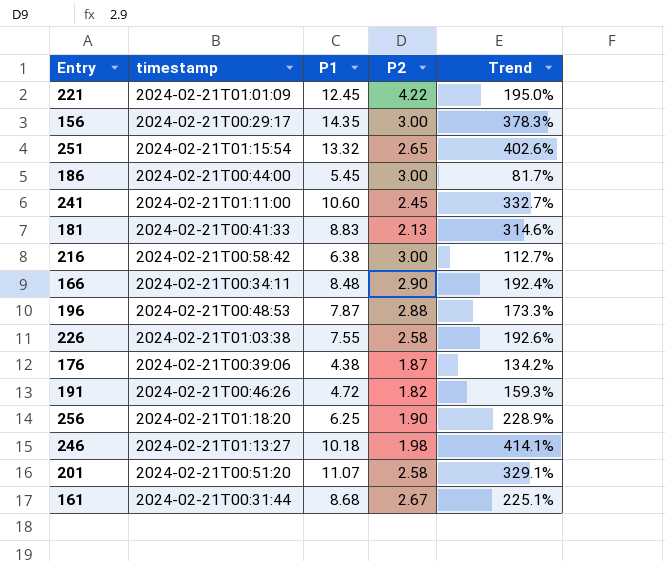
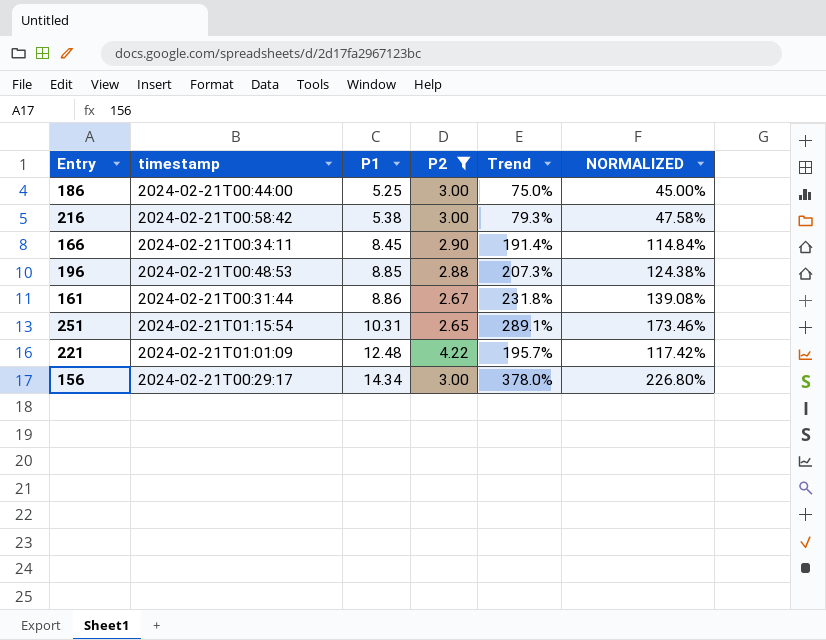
filter: none -> P2 >= 2.65
row order: none -> P1 ascending
column NORMALIZED | formula: none -> [Trend] * 0.6
186 | P1: 5.45 -> 5.25
186 | Trend: 81.7% -> 75.0%
216 | P1: 6.38 -> 5.38
216 | Trend: 112.7% -> 79.3%
166 | P1: 8.48 -> 8.45
166 | Trend: 192.4% -> 191.4%
196 | P1: 7.87 -> 8.85
196 | Trend: 173.3% -> 207.3%
161 | P1: 8.68 -> 8.86
161 | Trend: 225.1% -> 231.8%
251 | P1: 13.32 -> 10.31
251 | Trend: 402.6% -> 289.1%
221 | P1: 12.45 -> 12.48
221 | Trend: 195.0% -> 195.7%
156 | P1: 14.35 -> 14.34
156 | Trend: 378.3% -> 378.0%

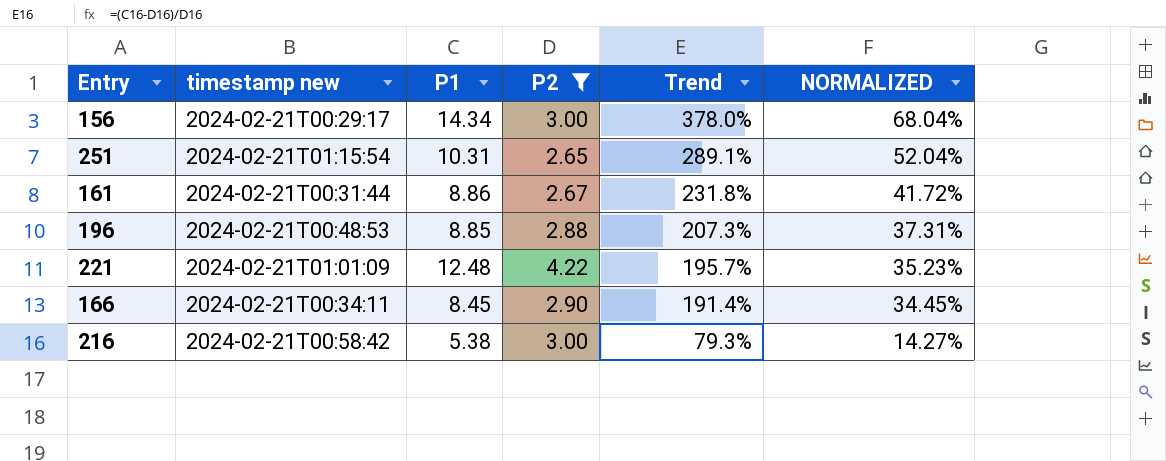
row order: P1 ascending -> Trend descending
column name: timestamp -> timestamp new
column NORMALIZED | formula: [Trend] * 0.6 -> [Trend] * 0.18
row 186: 2024-02-21T00:44:00 | 5.25 | 3.00 | 75.0% | 45.00% -> none

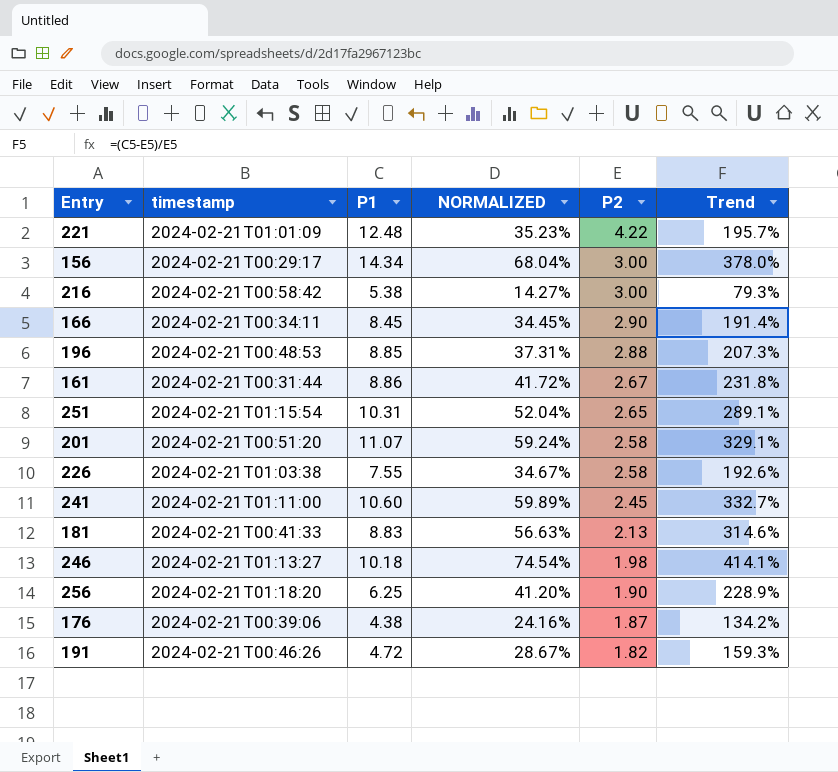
filter: P2 >= 2.65 -> none
row order: Trend descending -> P2 descending
column name: timestamp new -> timestamp
column NORMALIZED | position: 6 -> 4

